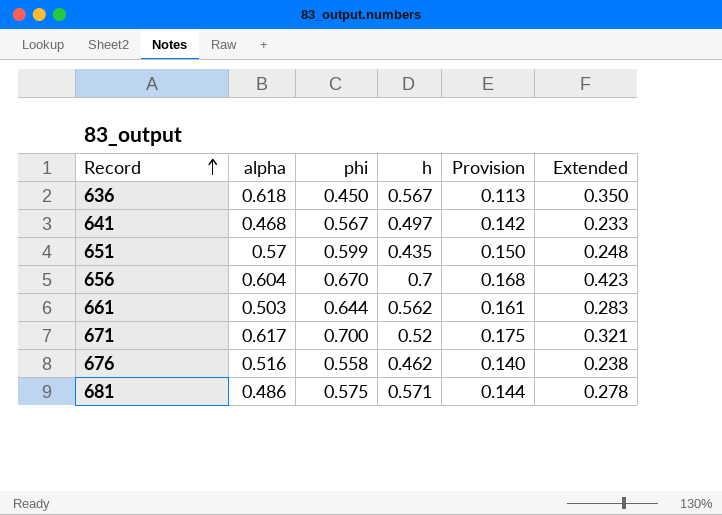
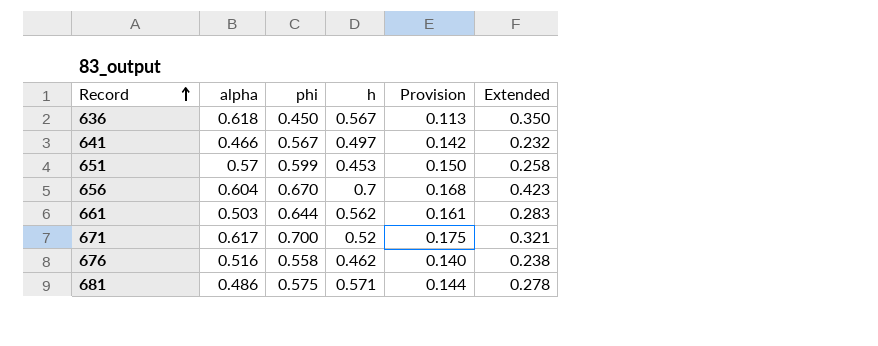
641 | alpha: 0.468 -> 0.466
641 | Extended: 0.233 -> 0.232
651 | h: 0.435 -> 0.453
651 | Extended: 0.248 -> 0.258

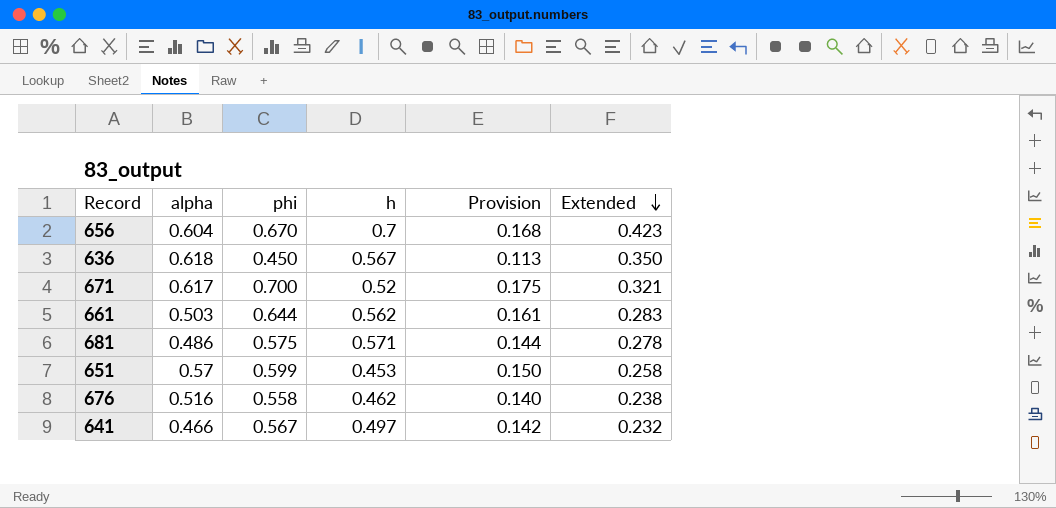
row order: Record ascending -> Extended descending

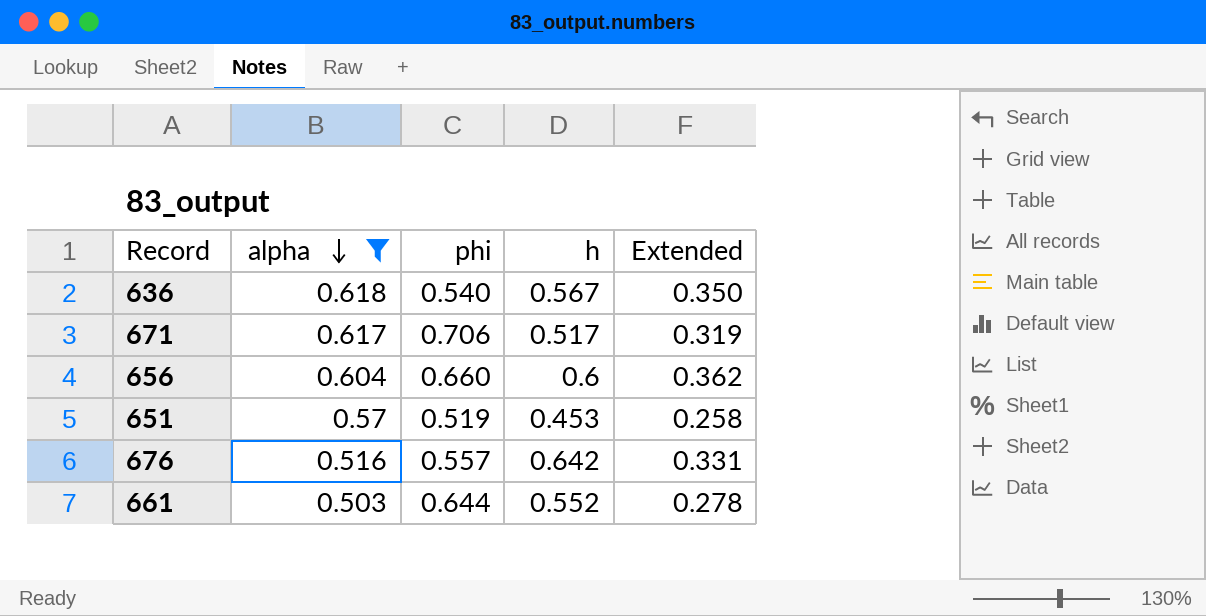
filter: none -> alpha >= 0.503
row order: Extended descending -> alpha descending
column Provision | formula: [phi] * 0.25 -> none
636 | phi: 0.450 -> 0.540
671 | phi: 0.700 -> 0.706
671 | h: 0.52 -> 0.517
671 | Extended: 0.321 -> 0.319
656 | phi: 0.670 -> 0.660
656 | h: 0.7 -> 0.6
656 | Extended: 0.423 -> 0.362
651 | phi: 0.599 -> 0.519
676 | phi: 0.558 -> 0.557
676 | h: 0.462 -> 0.642
676 | Extended: 0.238 -> 0.331
661 | h: 0.562 -> 0.552
661 | Extended: 0.283 -> 0.278

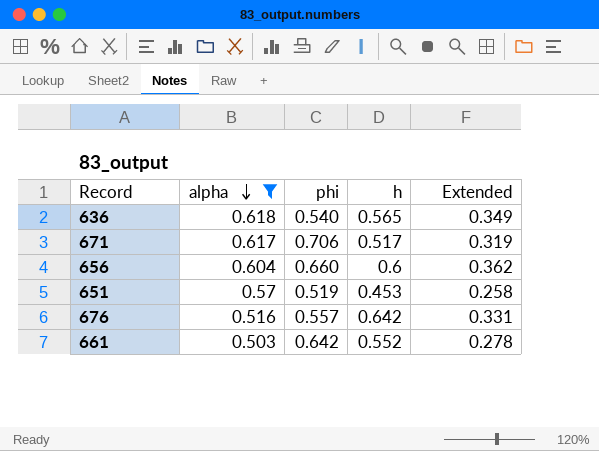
636 | h: 0.567 -> 0.565
636 | Extended: 0.350 -> 0.349
661 | phi: 0.644 -> 0.642

